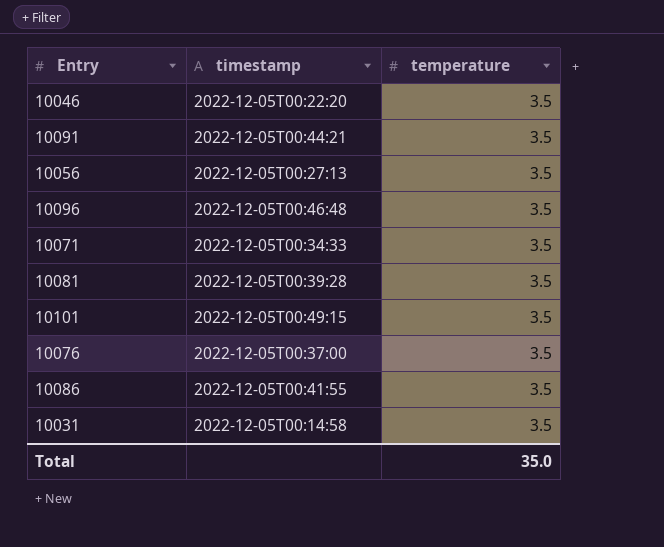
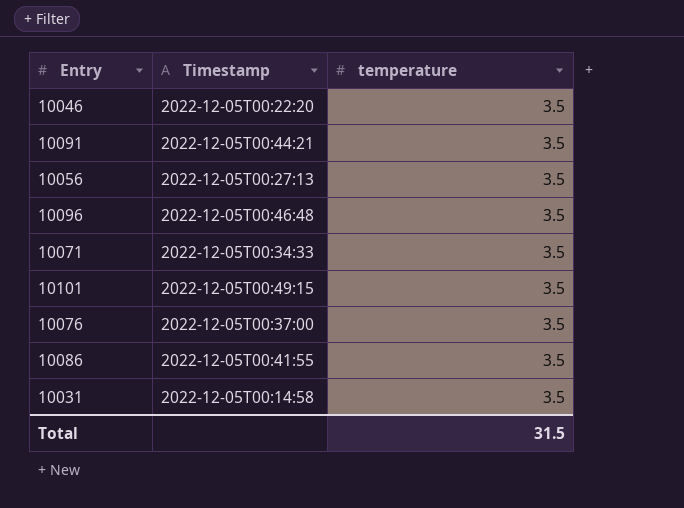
column name: timestamp -> Timestamp
row 10081: 2022-12-05T00:39:28 | 3.5 -> none
Total | temperature: 35.0 -> 31.5

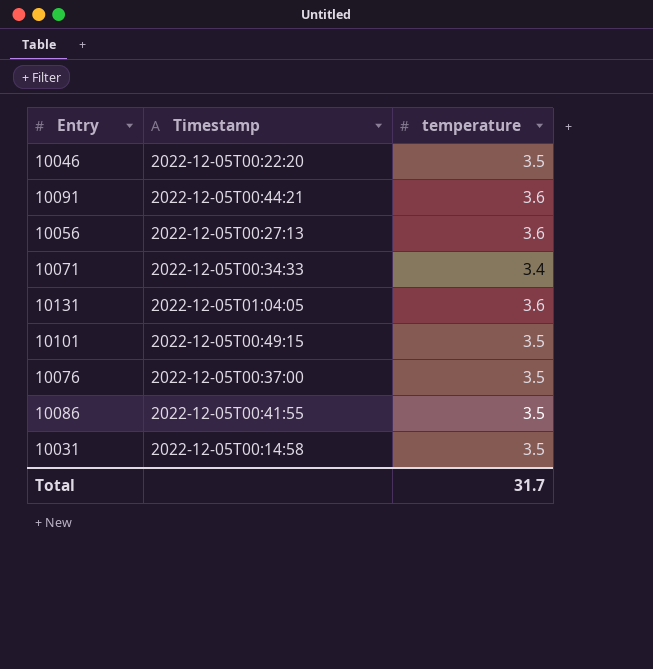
row 10096: 2022-12-05T00:46:48 | 3.5 -> none
10091 | temperature: 3.5 -> 3.6
10056 | temperature: 3.5 -> 3.6
10071 | temperature: 3.5 -> 3.4
row 10131: none -> 2022-12-05T01:04:05 | 3.6
Total | temperature: 31.5 -> 31.7

